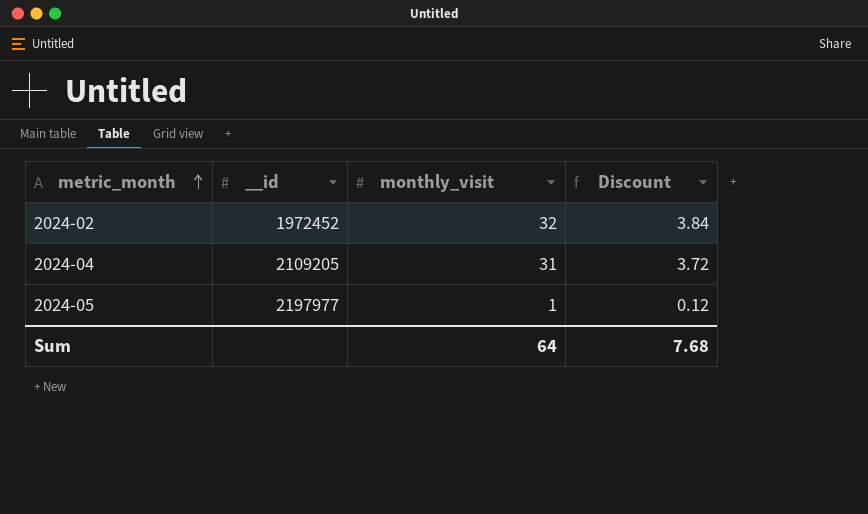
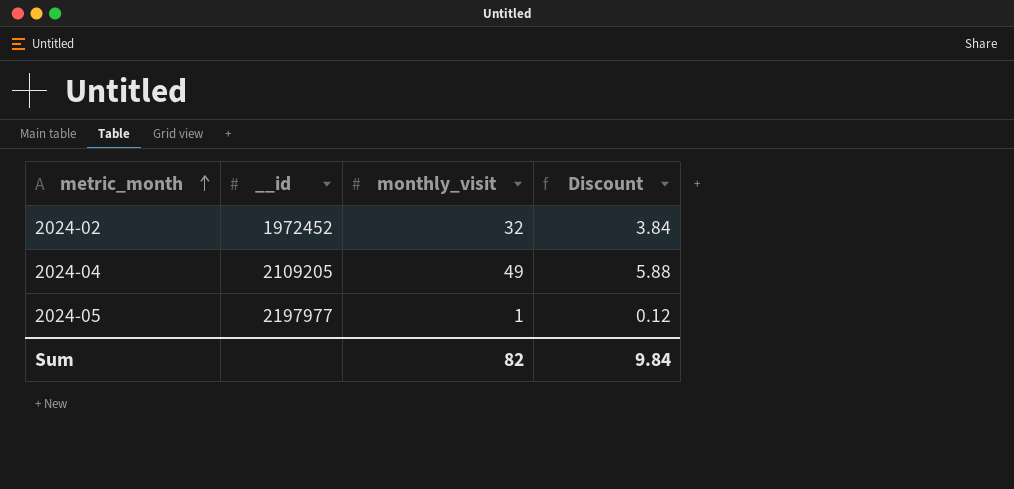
2024-04 | monthly_visit: 31 -> 49
2024-04 | Discount: 3.72 -> 5.88
Sum | monthly_visit: 64 -> 82
Sum | Discount: 7.68 -> 9.84

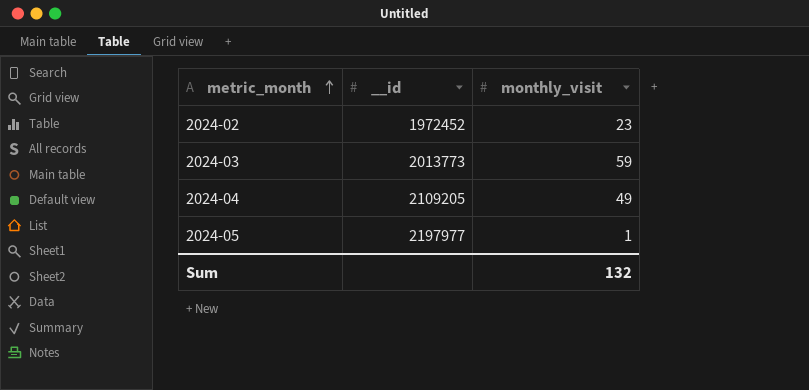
column Discount | formula: [monthly_visit] * 0.12 -> none
2024-02 | monthly_visit: 32 -> 23
row 2024-03: none -> 2013773 | 59
Sum | monthly_visit: 82 -> 132

